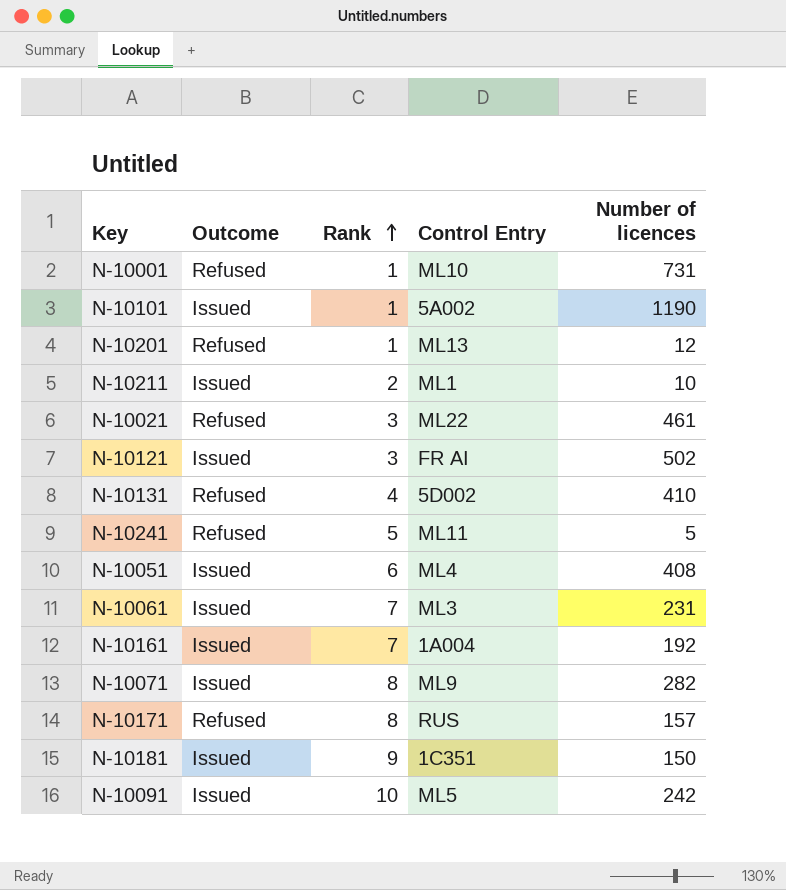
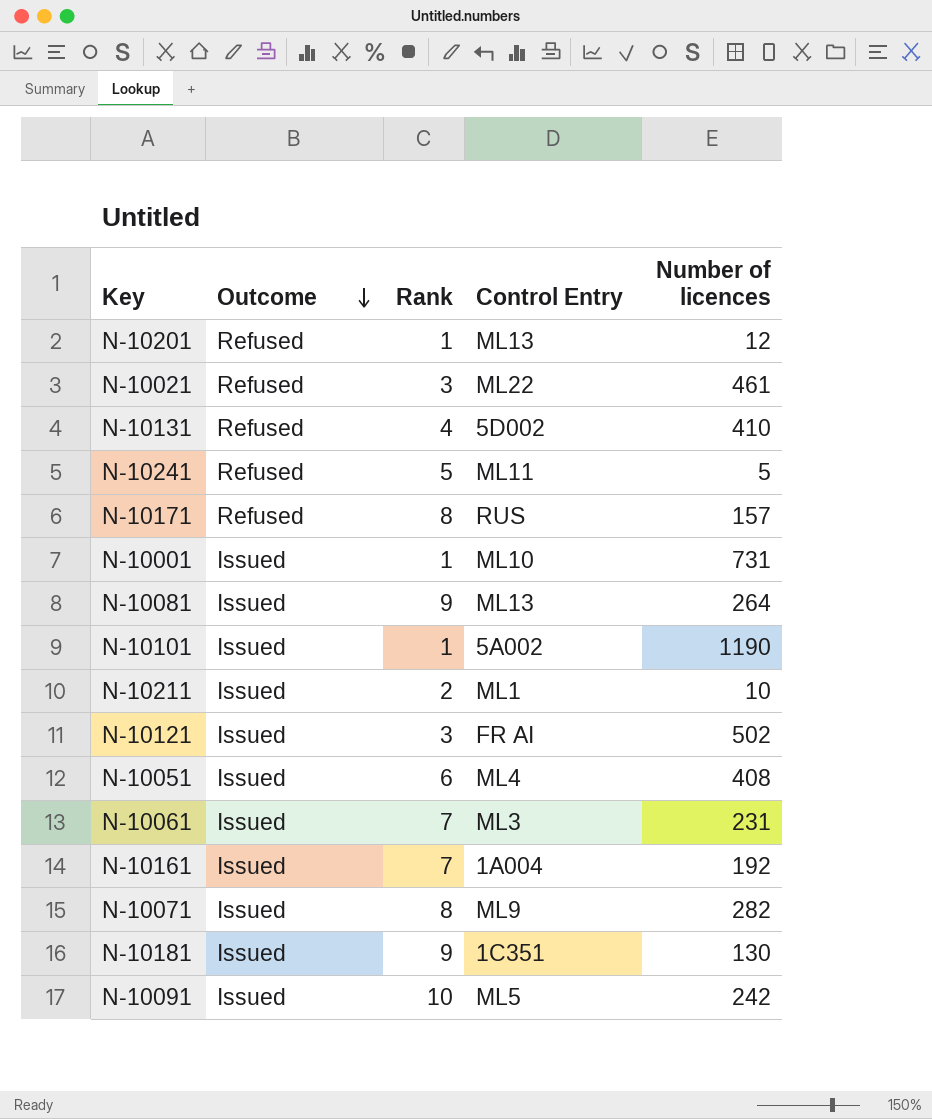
row order: Rank ascending -> Outcome descending
N-10001 | Outcome: Refused -> Issued
row N-10081: none -> Issued | 9 | ML13 | 264
N-10181 | Number of licences: 150 -> 130

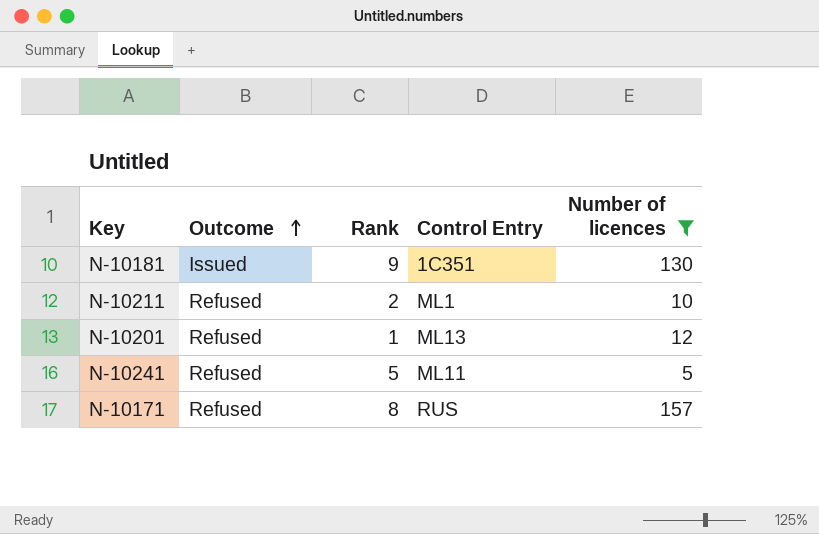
filter: none -> Number of licences <= 157
row order: Outcome descending -> Outcome ascending
N-10211 | Outcome: Issued -> Refused

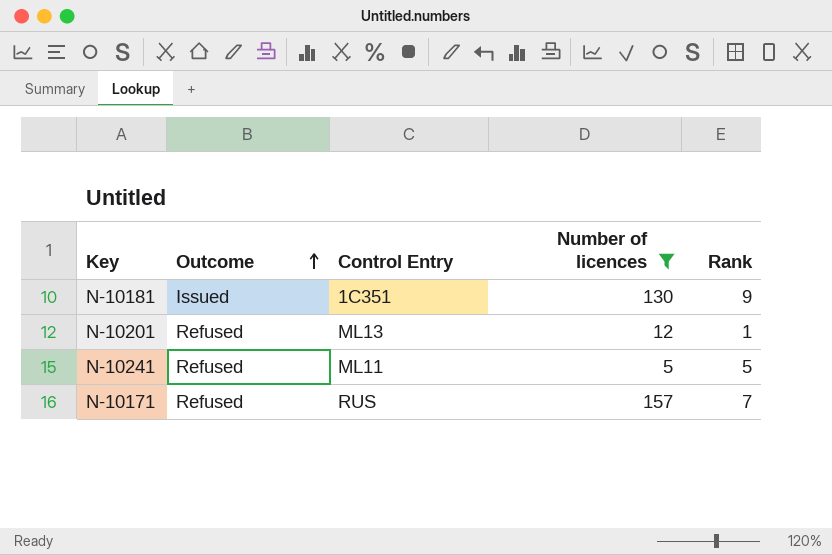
column Rank | position: 3 -> 5
row N-10211: Refused | 2 | ML1 | 10 -> none
N-10171 | Rank: 8 -> 7

